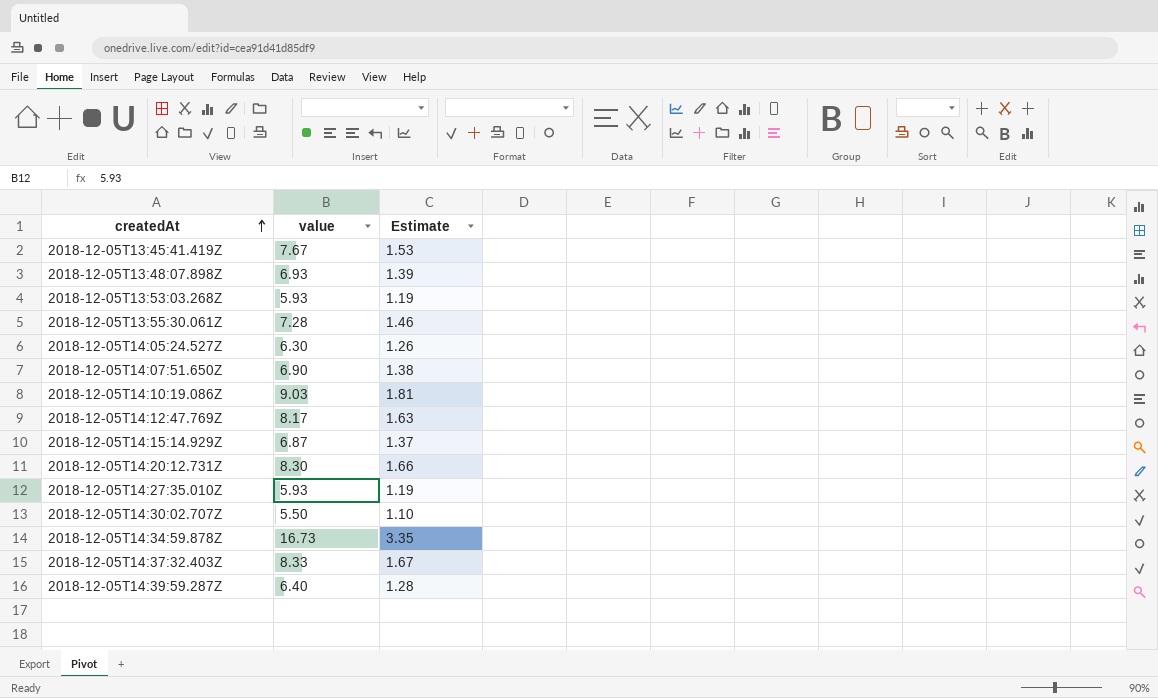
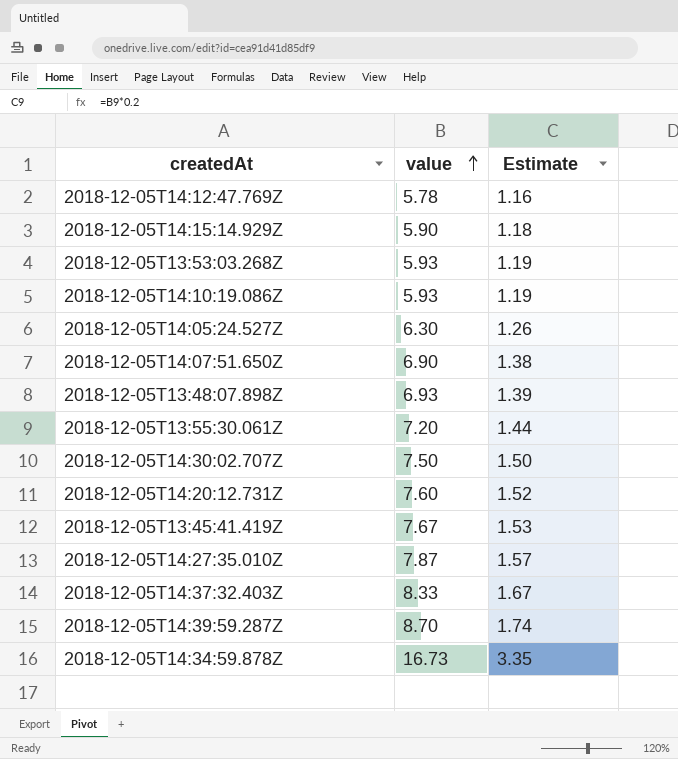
row order: createdAt ascending -> value ascending
2018-12-05T14:12:47.769Z | value: 8.17 -> 5.78
2018-12-05T14:12:47.769Z | Estimate: 1.63 -> 1.16
2018-12-05T14:15:14.929Z | value: 6.87 -> 5.90
2018-12-05T14:15:14.929Z | Estimate: 1.37 -> 1.18
2018-12-05T14:10:19.086Z | value: 9.03 -> 5.93
2018-12-05T14:10:19.086Z | Estimate: 1.81 -> 1.19
2018-12-05T13:55:30.061Z | value: 7.28 -> 7.20
2018-12-05T13:55:30.061Z | Estimate: 1.46 -> 1.44
2018-12-05T14:30:02.707Z | value: 5.50 -> 7.50
2018-12-05T14:30:02.707Z | Estimate: 1.10 -> 1.50
2018-12-05T14:20:12.731Z | value: 8.30 -> 7.60
2018-12-05T14:20:12.731Z | Estimate: 1.66 -> 1.52
2018-12-05T14:27:35.010Z | value: 5.93 -> 7.87
2018-12-05T14:27:35.010Z | Estimate: 1.19 -> 1.57
2018-12-05T14:39:59.287Z | value: 6.40 -> 8.70
2018-12-05T14:39:59.287Z | Estimate: 1.28 -> 1.74

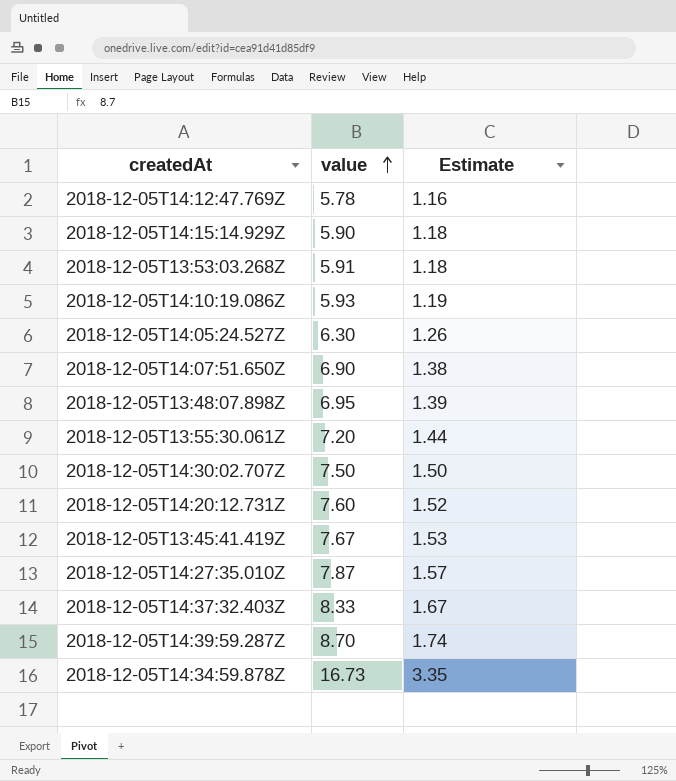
2018-12-05T13:53:03.268Z | value: 5.93 -> 5.91
2018-12-05T13:53:03.268Z | Estimate: 1.19 -> 1.18
2018-12-05T13:48:07.898Z | value: 6.93 -> 6.95

